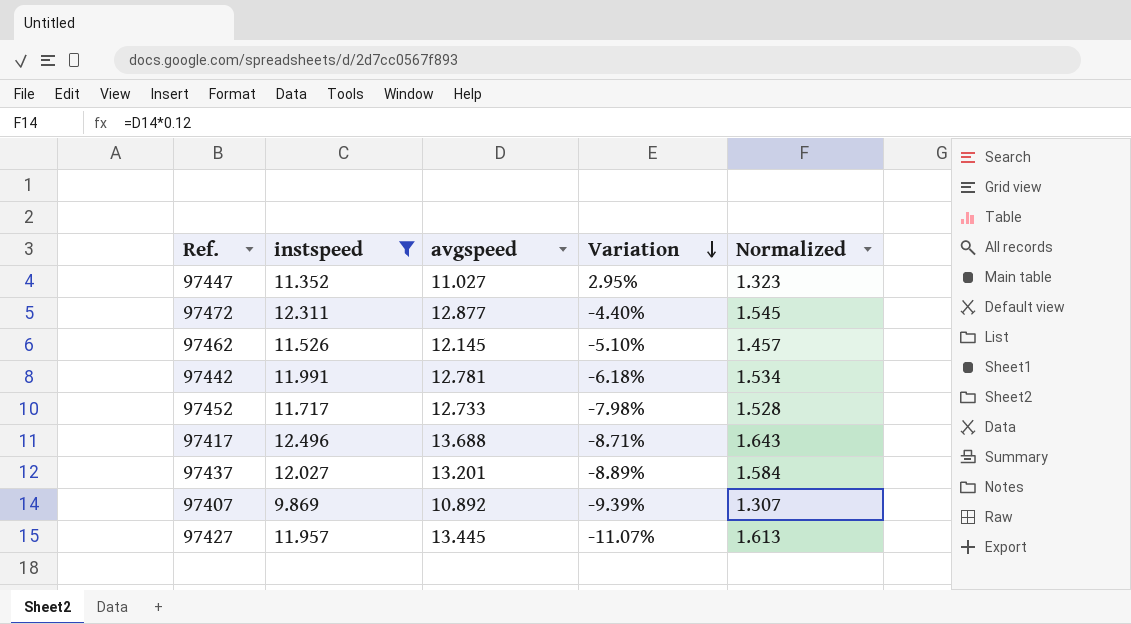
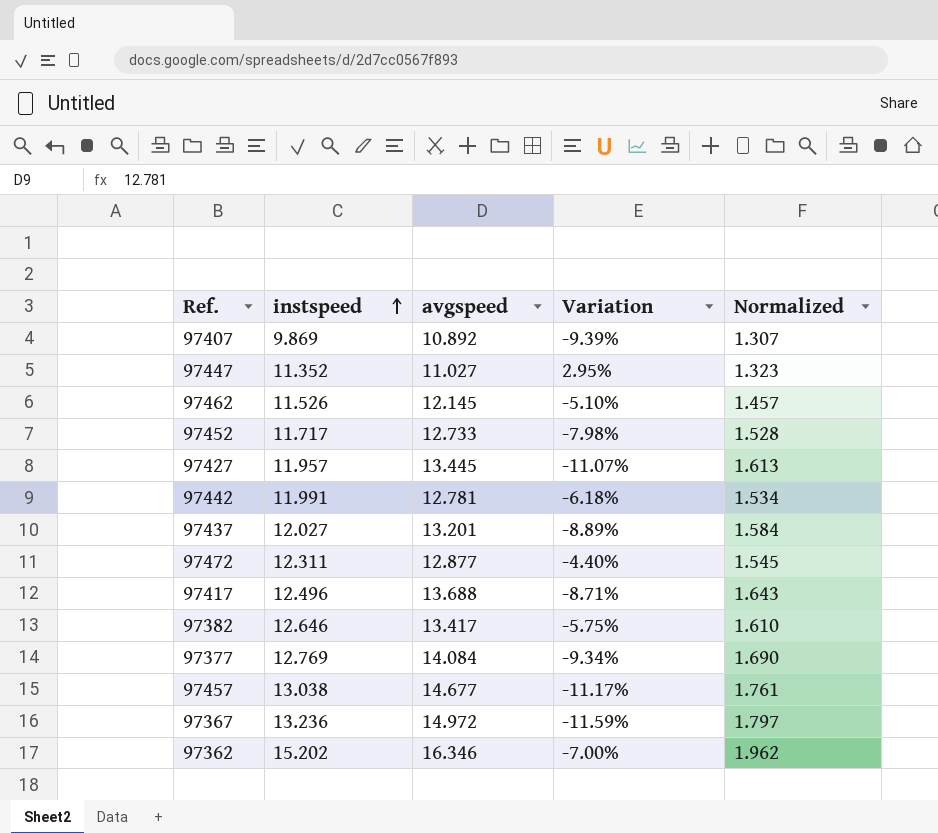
filter: instspeed <= 12.496 -> none
row order: Variation descending -> instspeed ascending

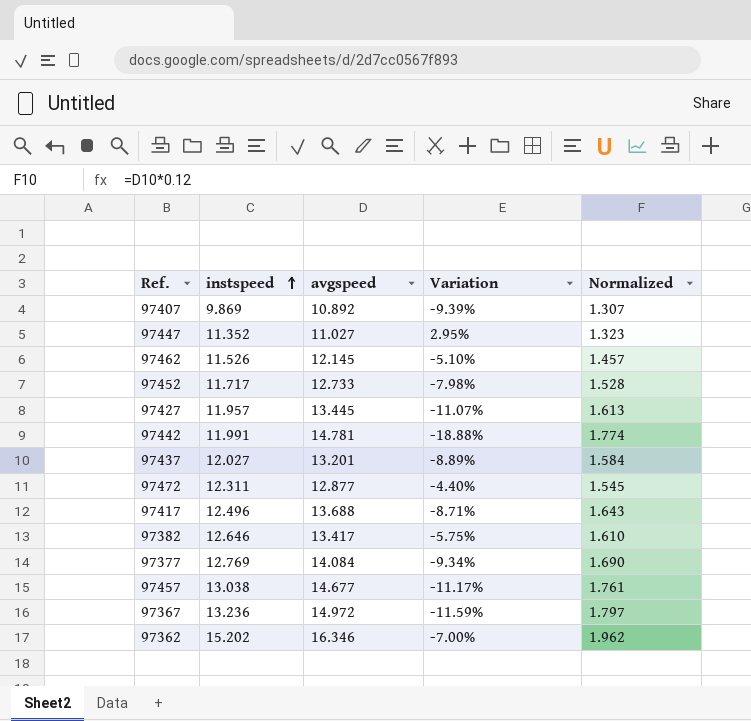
97442 | avgspeed: 12.781 -> 14.781
97442 | Variation: -6.18% -> -18.88%
97442 | Normalized: 1.534 -> 1.774

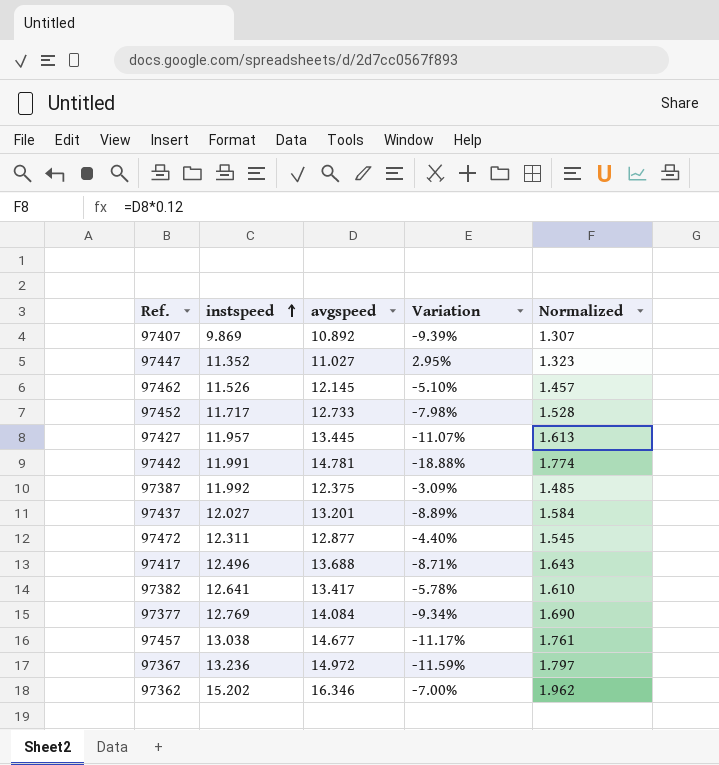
row 97387: none -> 11.992 | 12.375 | -3.09% | 1.485
97382 | instspeed: 12.646 -> 12.641
97382 | Variation: -5.75% -> -5.78%

